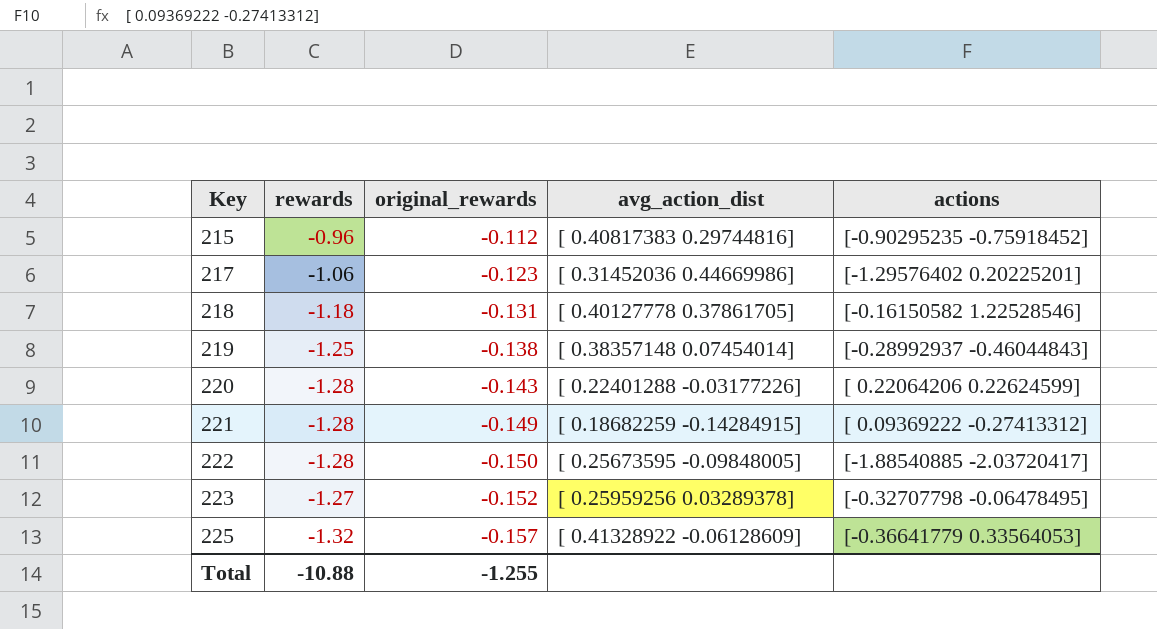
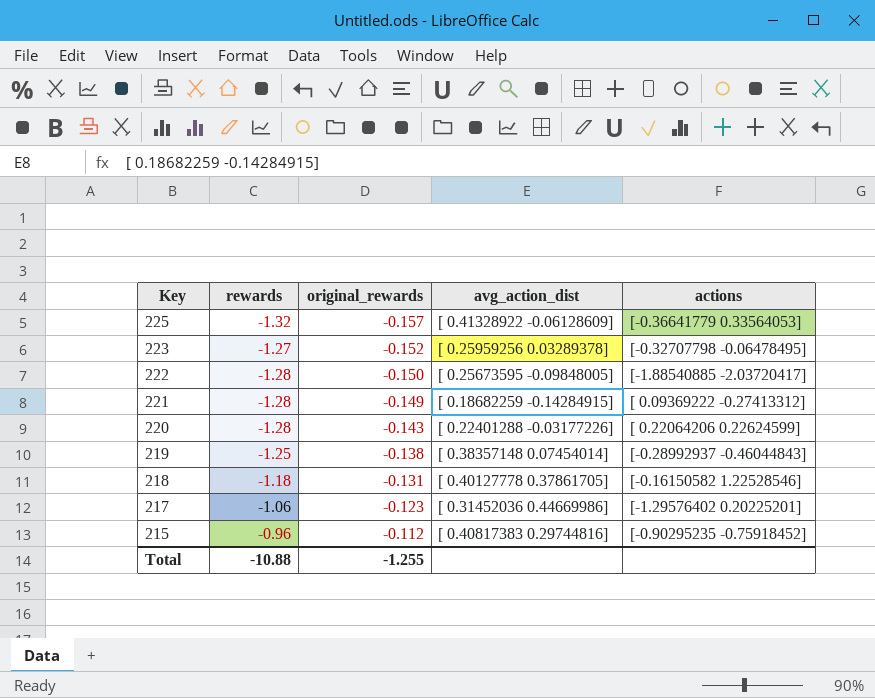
row order: Key ascending -> Key descending

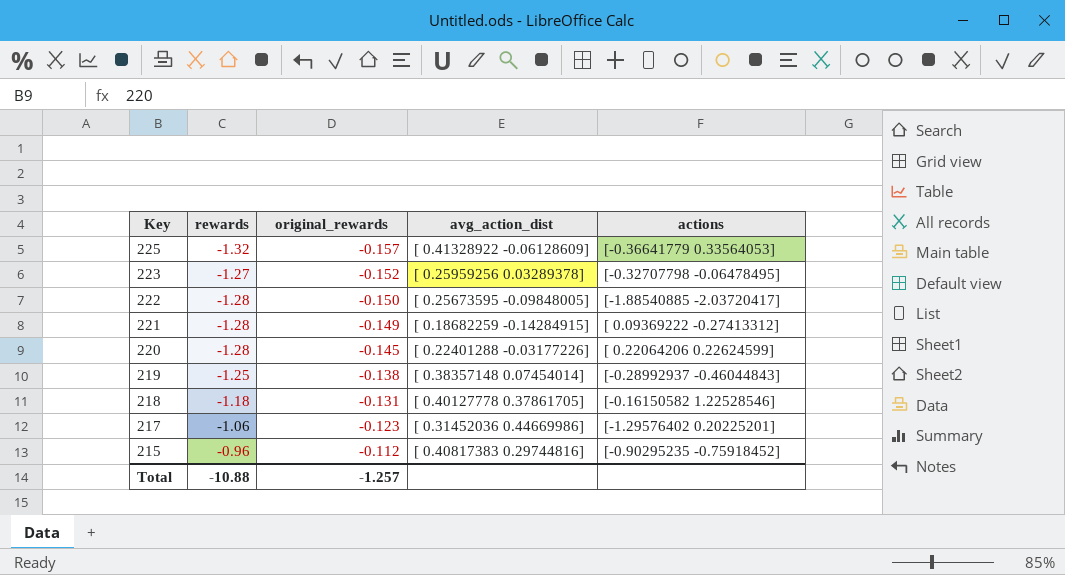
220 | original_rewards: -0.143 -> -0.145
Total | original_rewards: -1.255 -> -1.257

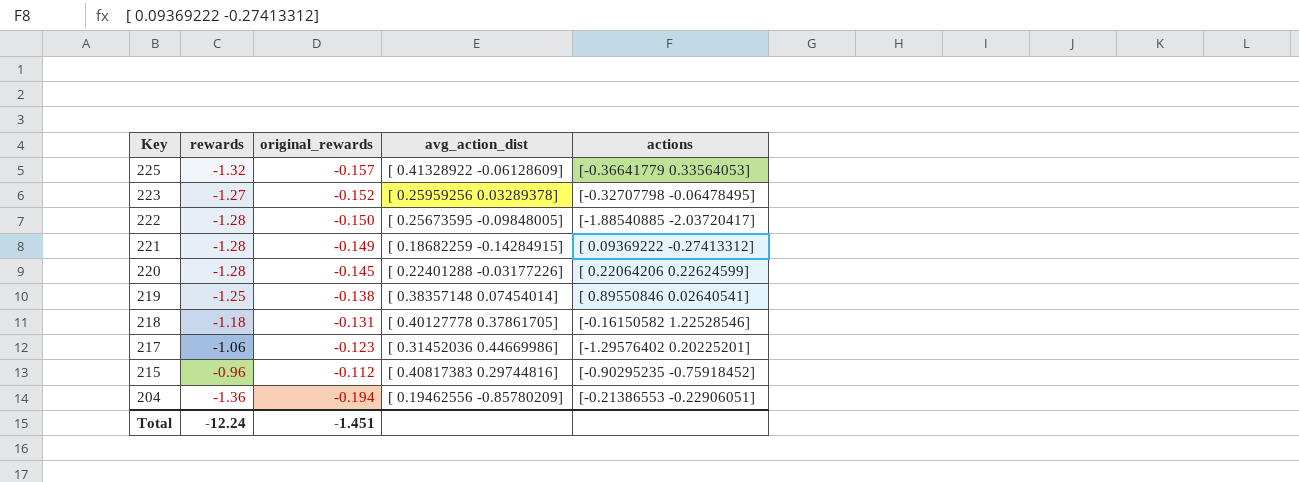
219 | actions: [-0.28992937 -0.46044843] -> [ 0.89550846 0.02640541]
row 204: none -> -1.36 | -0.194 | [ 0.19462556 -0.85780209] | [-0.21386553 -0.22906051]
Total | rewards: -10.88 -> -12.24
Total | original_rewards: -1.257 -> -1.451

